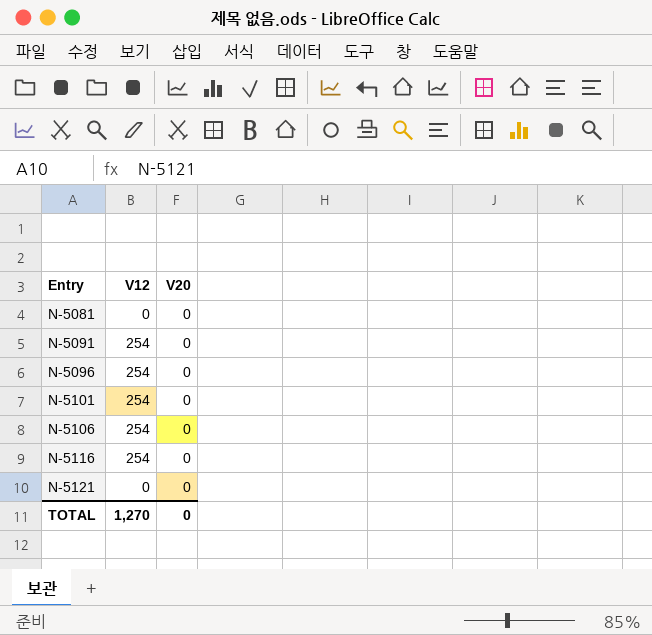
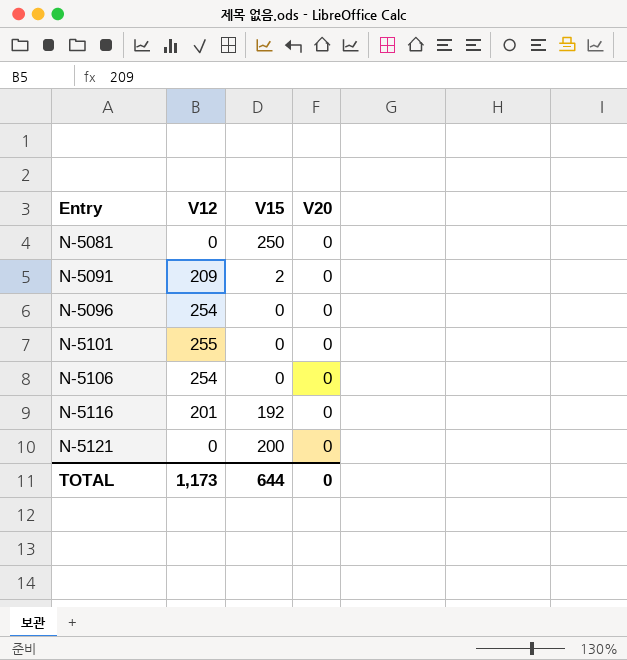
column V15 | position: none -> 3
N-5091 | V12: 254 -> 209
N-5101 | V12: 254 -> 255
N-5116 | V12: 254 -> 201
TOTAL | V12: 1,270 -> 1,173

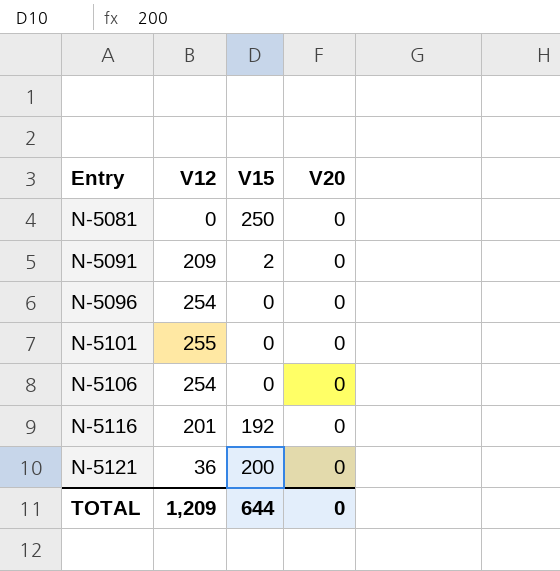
N-5121 | V12: 0 -> 36
TOTAL | V12: 1,173 -> 1,209

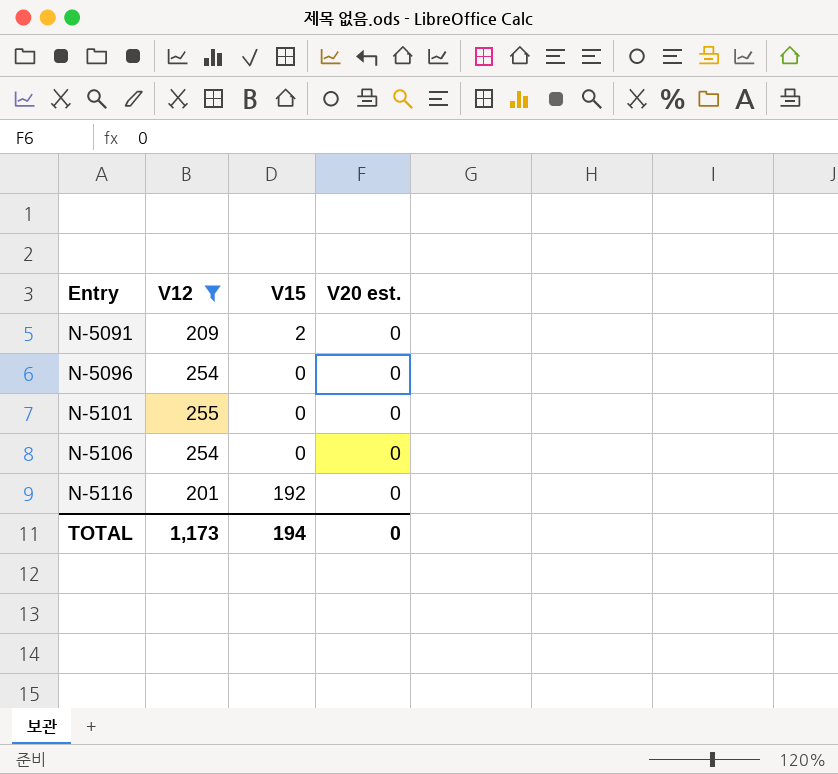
filter: none -> V12 >= 201
column name: V20 -> V20 est.
TOTAL | V12: 1,209 -> 1,173
TOTAL | V15: 644 -> 194

